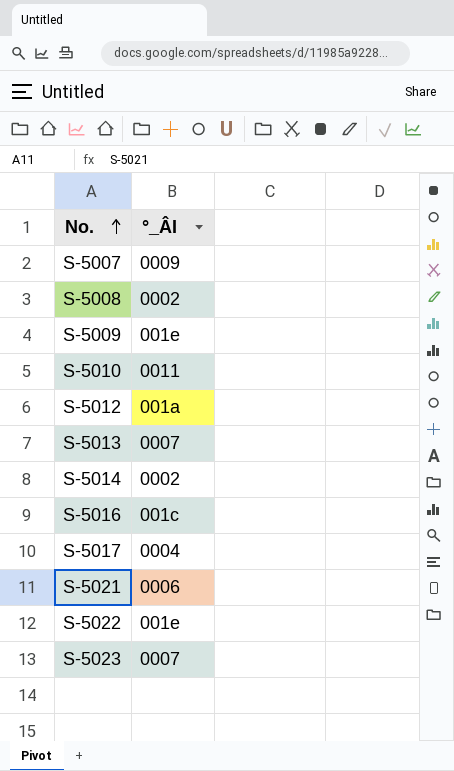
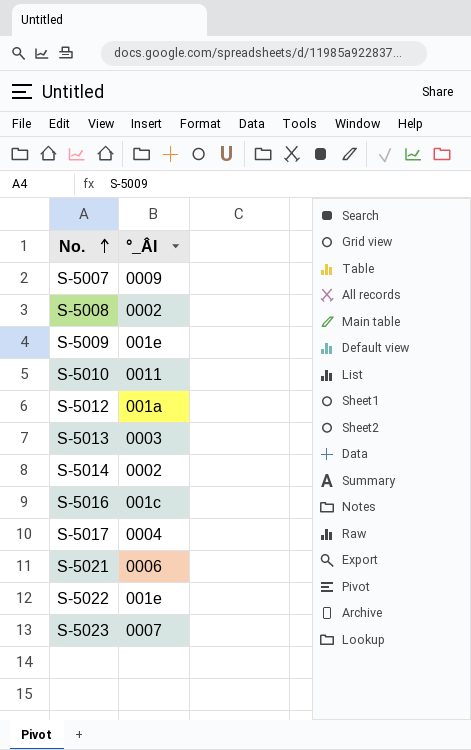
S-5013 | °_ÂI: 0007 -> 0003

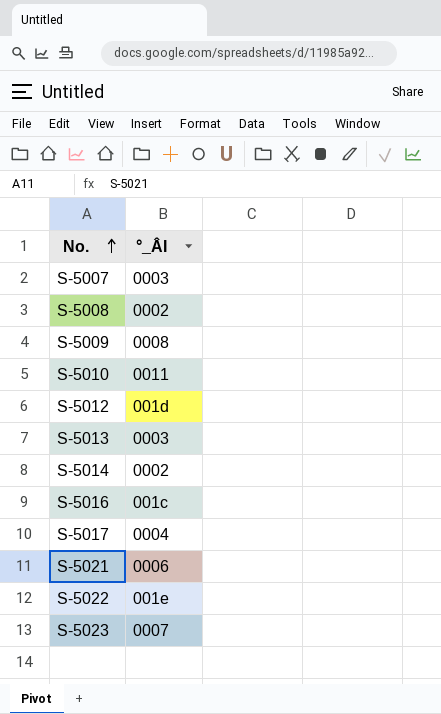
S-5007 | °_ÂI: 0009 -> 0003
S-5009 | °_ÂI: 001e -> 0008
S-5012 | °_ÂI: 001a -> 001d

